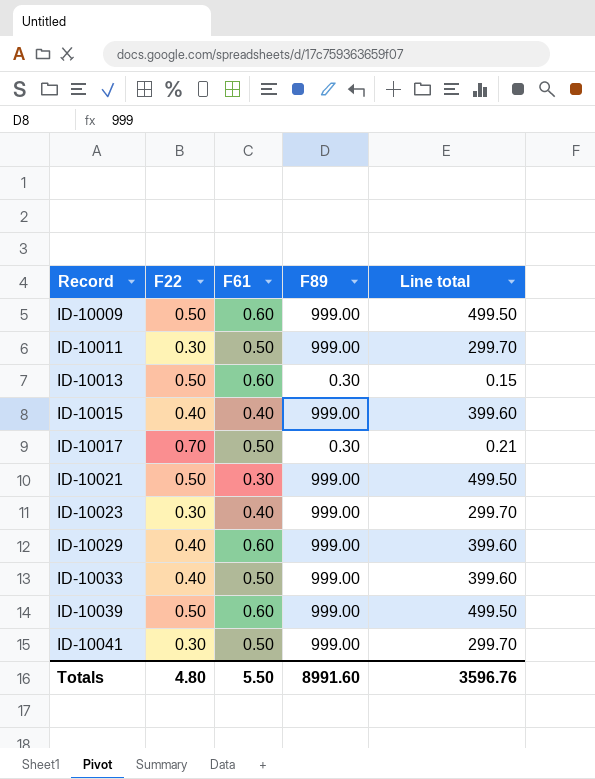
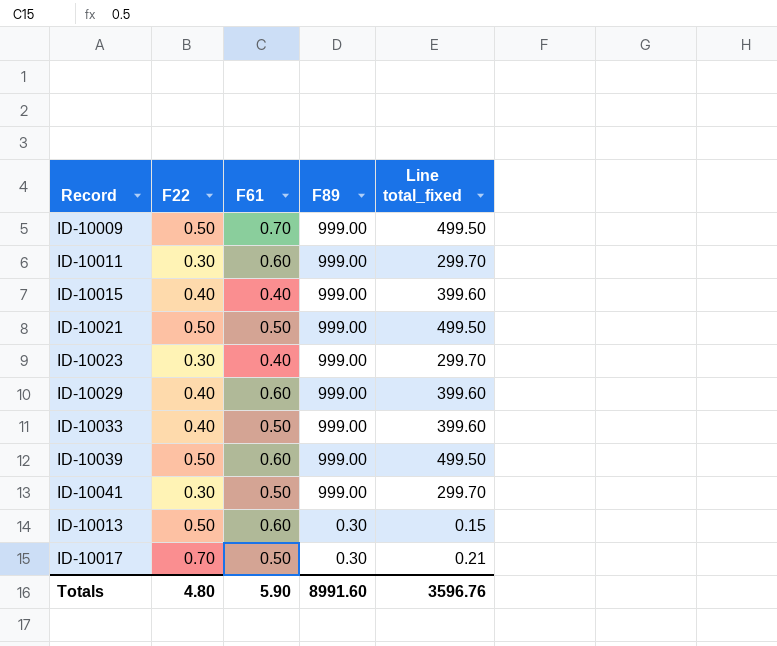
row order: Record ascending -> F89 descending
column name: Line total -> Line total_fixed
ID-10009 | F61: 0.60 -> 0.70
ID-10011 | F61: 0.50 -> 0.60
ID-10021 | F61: 0.30 -> 0.50
Totals | F61: 5.50 -> 5.90

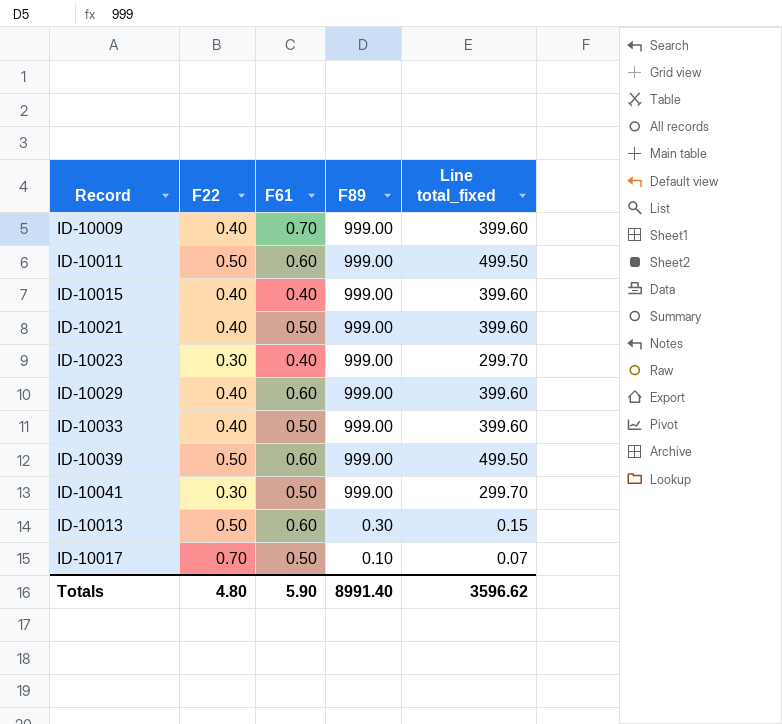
ID-10009 | F22: 0.50 -> 0.40
ID-10009 | Line total_fixed: 499.50 -> 399.60
ID-10011 | F22: 0.30 -> 0.50
ID-10011 | Line total_fixed: 299.70 -> 499.50
ID-10021 | F22: 0.50 -> 0.40
ID-10021 | Line total_fixed: 499.50 -> 399.60
ID-10017 | F89: 0.30 -> 0.10
ID-10017 | Line total_fixed: 0.21 -> 0.07
Totals | F89: 8991.60 -> 8991.40
Totals | Line total_fixed: 3596.76 -> 3596.62

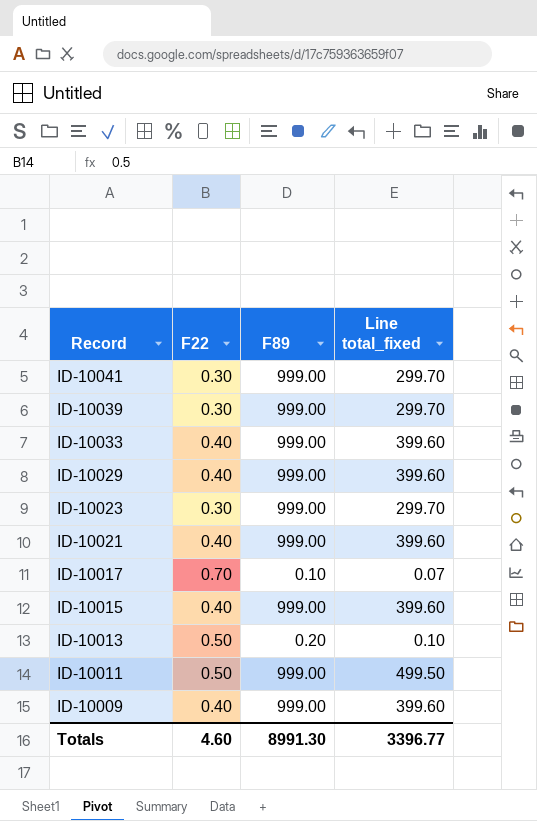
row order: F89 descending -> Record descending
column F61 | position: 3 -> none
ID-10039 | F22: 0.50 -> 0.30
ID-10039 | Line total_fixed: 499.50 -> 299.70
ID-10013 | F89: 0.30 -> 0.20
ID-10013 | Line total_fixed: 0.15 -> 0.10
Totals | F22: 4.80 -> 4.60
Totals | F89: 8991.40 -> 8991.30
Totals | Line total_fixed: 3596.62 -> 3396.77

